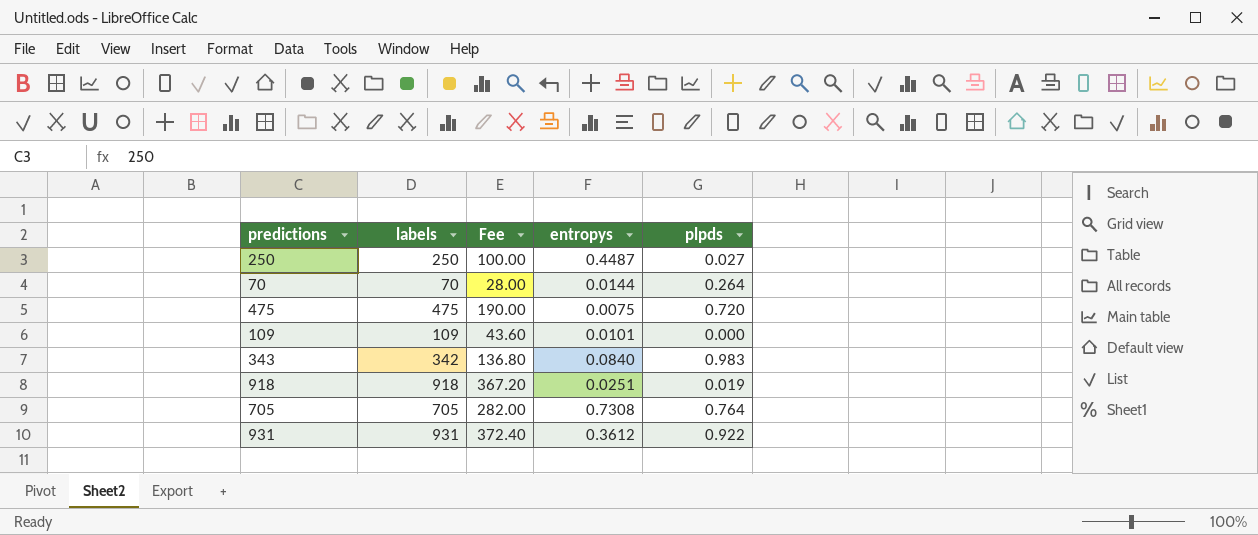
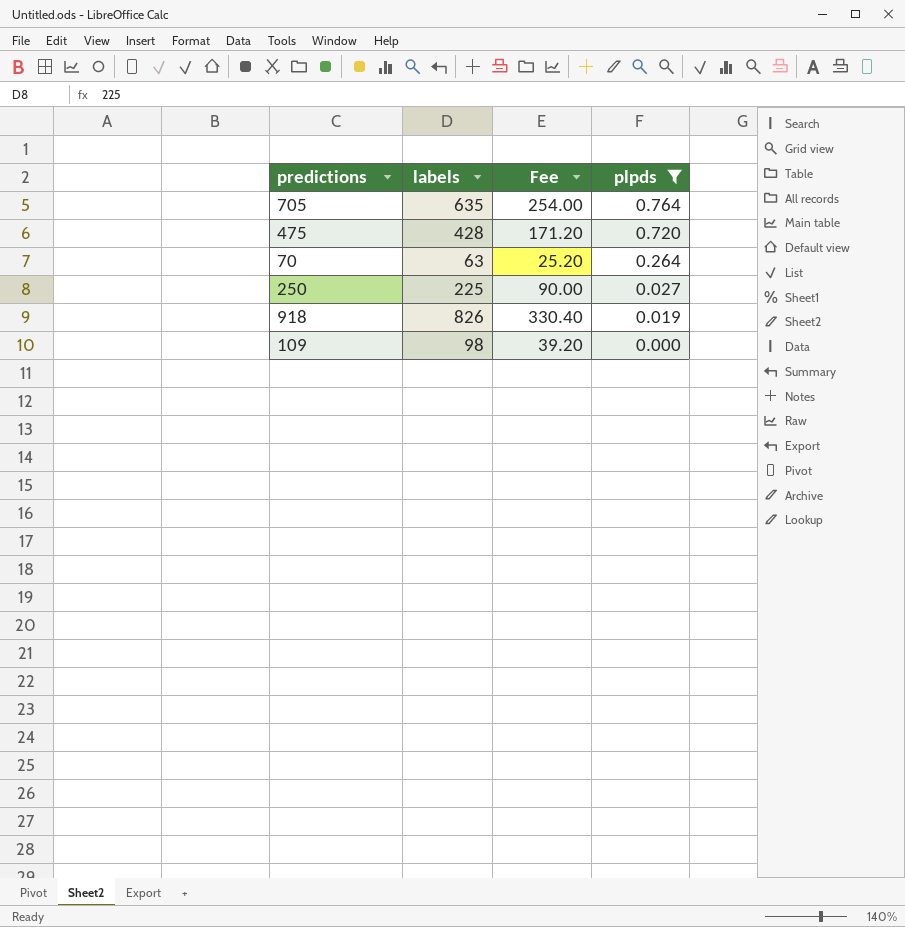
filter: none -> plpds <= 0.764
row order: none -> plpds descending
column entropys | position: 4 -> none
705 | labels: 705 -> 635
705 | Fee: 282.00 -> 254.00
475 | labels: 475 -> 428
475 | Fee: 190.00 -> 171.20
70 | labels: 70 -> 63
70 | Fee: 28.00 -> 25.20
250 | labels: 250 -> 225
250 | Fee: 100.00 -> 90.00
918 | labels: 918 -> 826
918 | Fee: 367.20 -> 330.40
109 | labels: 109 -> 98
109 | Fee: 43.60 -> 39.20

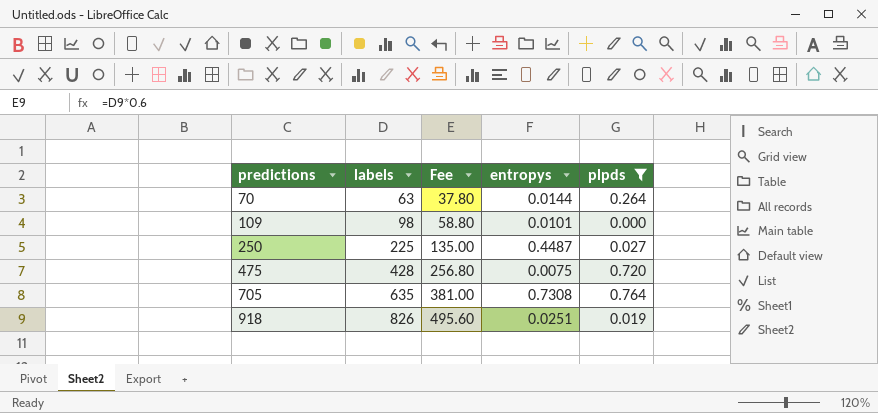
row order: plpds descending -> predictions ascending
column Fee | formula: [labels] * 0.4 -> [labels] * 0.6
column entropys | position: none -> 4

